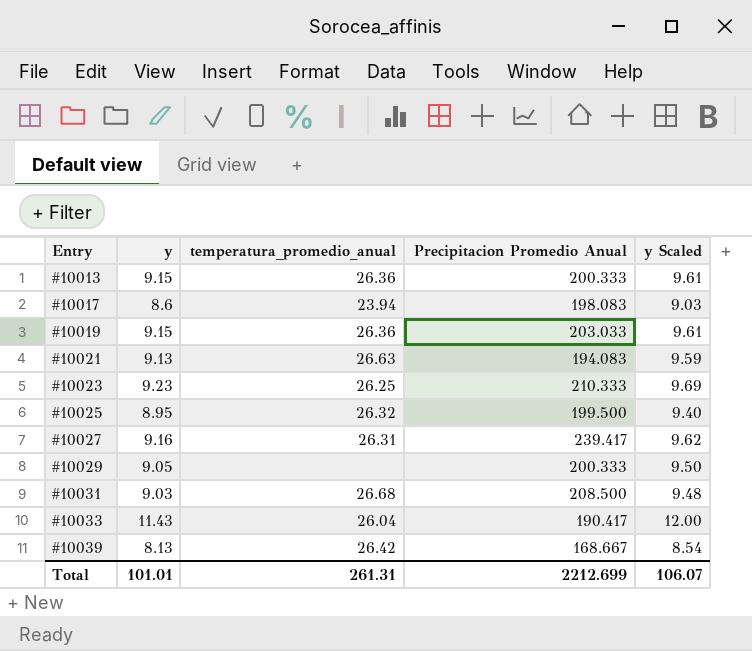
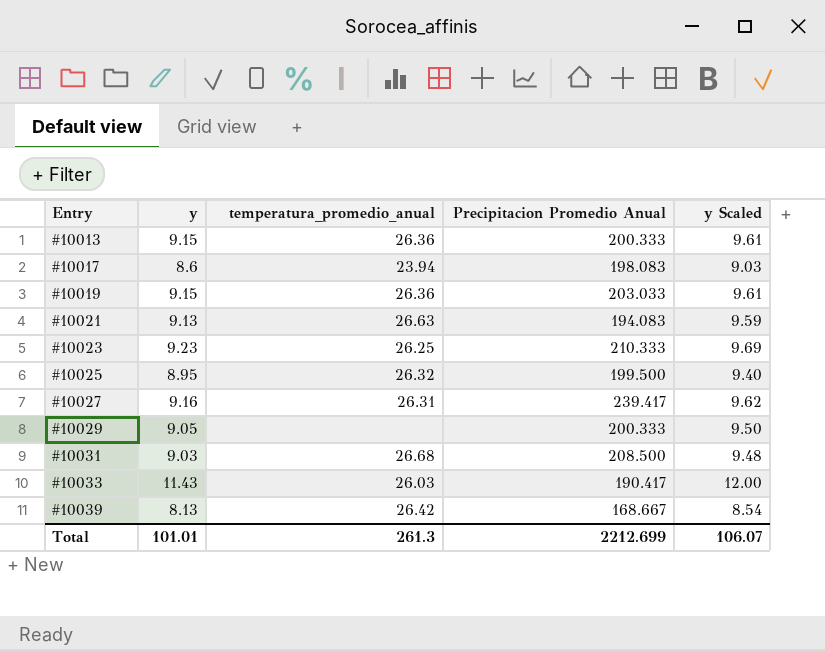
#10033 | temperatura_promedio_anual: 26.04 -> 26.03
Total | temperatura_promedio_anual: 261.31 -> 261.3

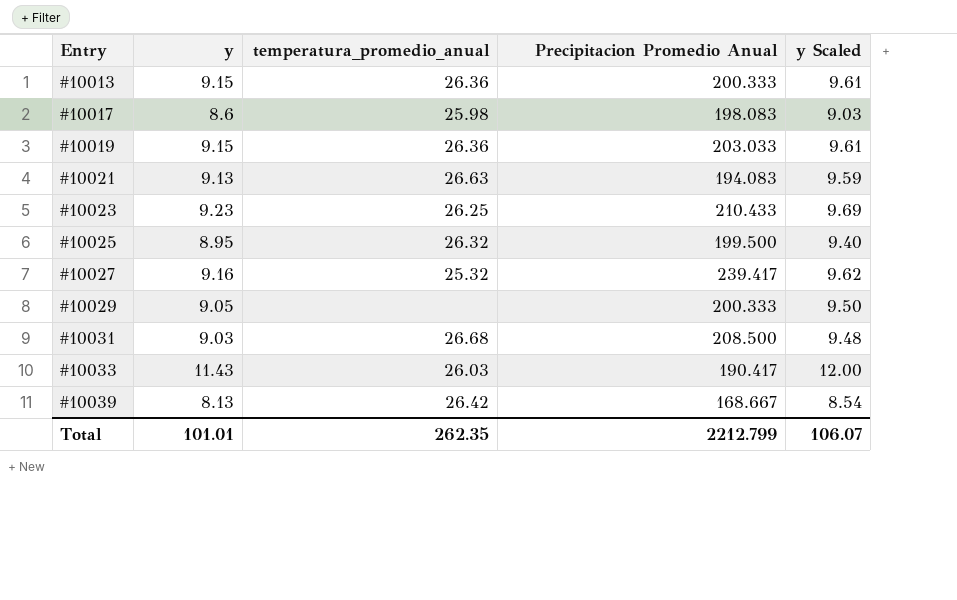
#10017 | temperatura_promedio_anual: 23.94 -> 25.98
#10023 | Precipitacion Promedio Anual: 210.333 -> 210.433
#10027 | temperatura_promedio_anual: 26.31 -> 25.32
Total | temperatura_promedio_anual: 261.3 -> 262.35
Total | Precipitacion Promedio Anual: 2212.699 -> 2212.799

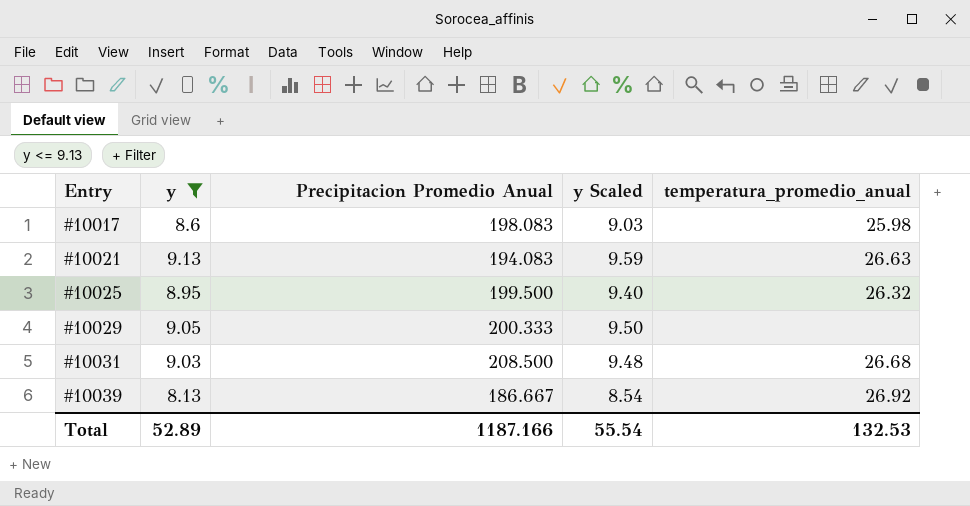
filter: none -> y <= 9.13
column temperatura_promedio_anual | position: 3 -> 5
#10039 | Precipitacion Promedio Anual: 168.667 -> 186.667
#10039 | temperatura_promedio_anual: 26.42 -> 26.92
Total | y: 101.01 -> 52.89
Total | Precipitacion Promedio Anual: 2212.799 -> 1187.166
Total | y Scaled: 106.07 -> 55.54
Total | temperatura_promedio_anual: 262.35 -> 132.53

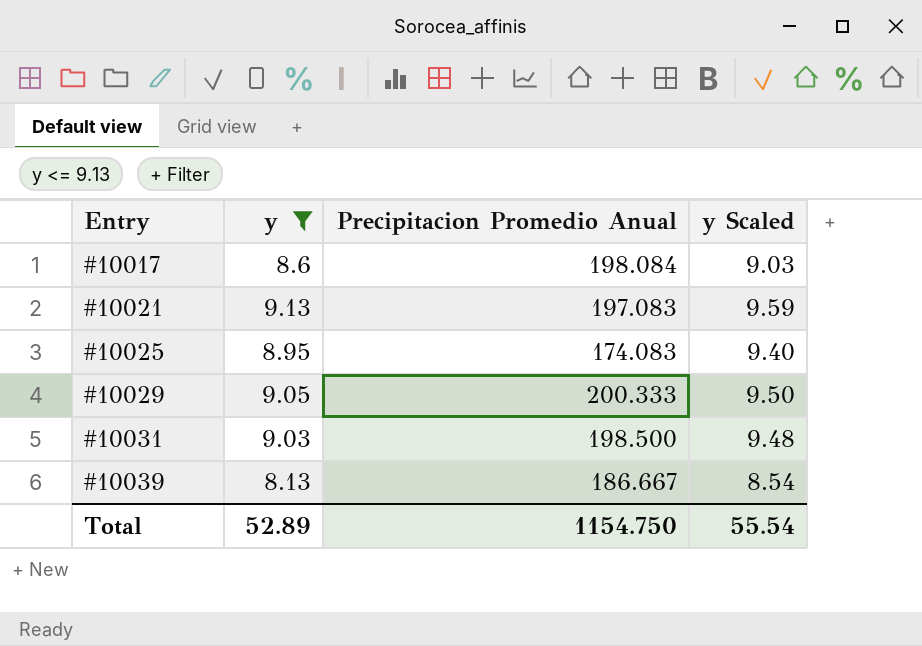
column temperatura_promedio_anual | position: 5 -> none
#10017 | Precipitacion Promedio Anual: 198.083 -> 198.084
#10021 | Precipitacion Promedio Anual: 194.083 -> 197.083
#10025 | Precipitacion Promedio Anual: 199.500 -> 174.083
#10031 | Precipitacion Promedio Anual: 208.500 -> 198.500
Total | Precipitacion Promedio Anual: 1187.166 -> 1154.750

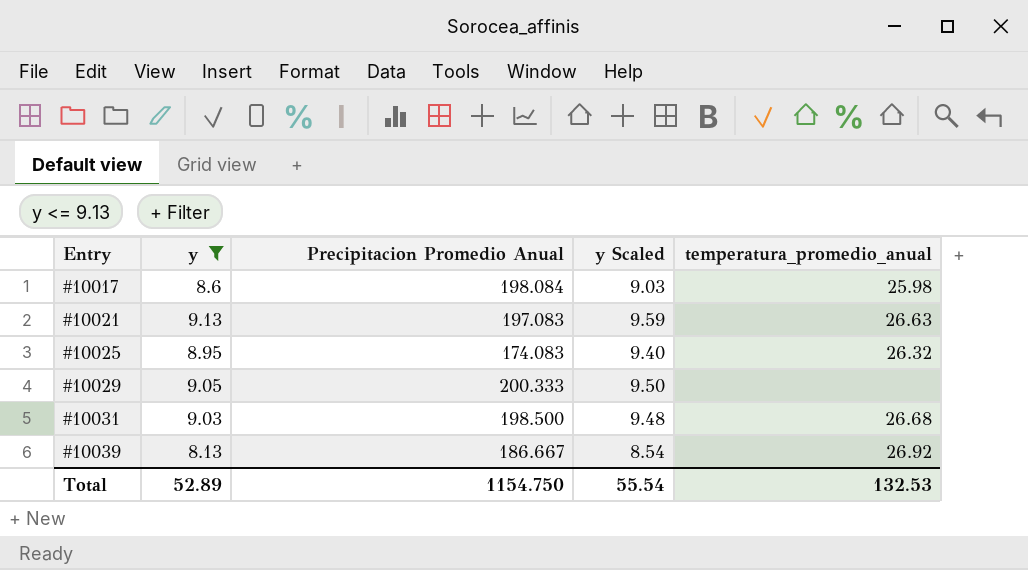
column temperatura_promedio_anual | position: none -> 5

